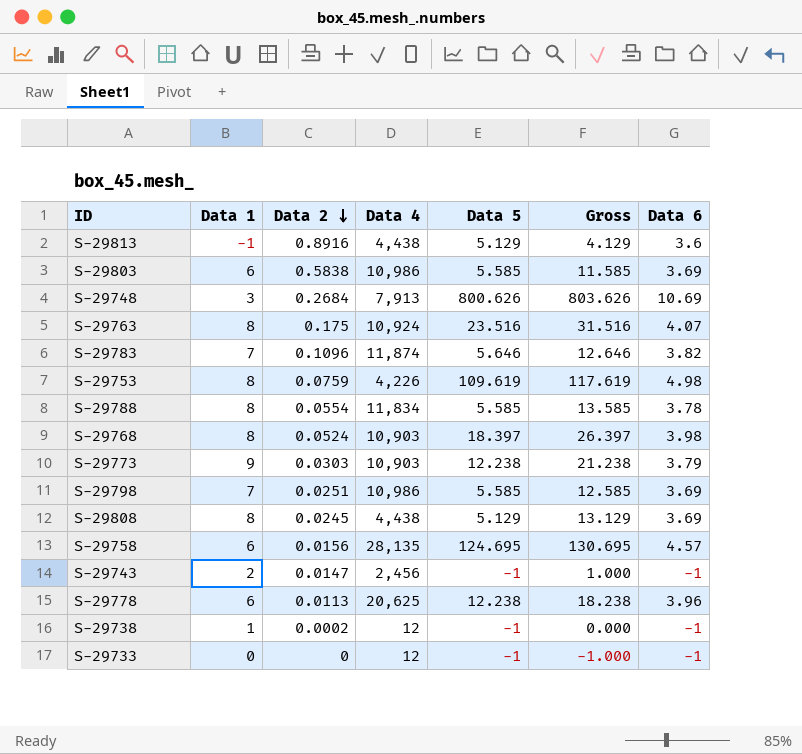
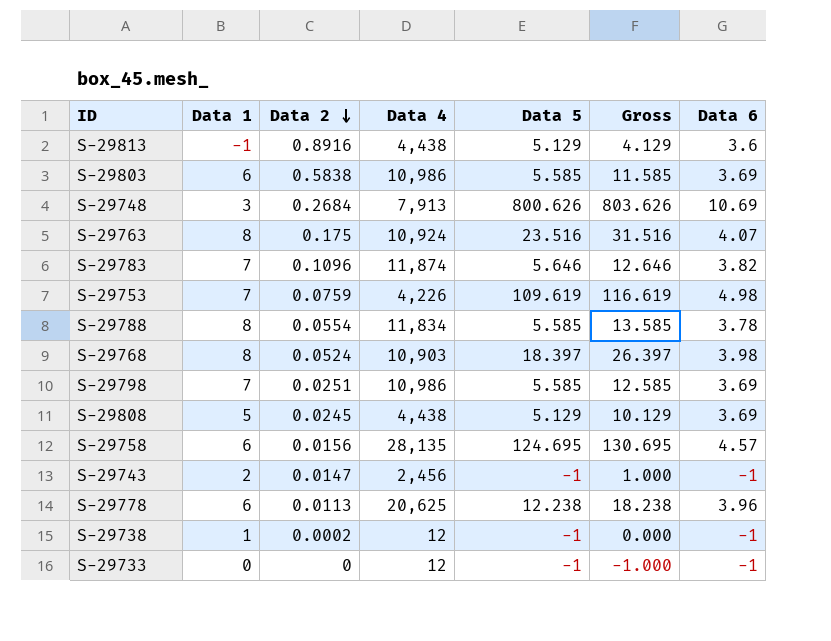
row S-29773: 9 | 0.0303 | 10,903 | 12.238 | 21.238 | 3.79 -> none
S-29753 | Data 1: 8 -> 7
S-29753 | Gross: 117.619 -> 116.619
S-29808 | Data 1: 8 -> 5
S-29808 | Gross: 13.129 -> 10.129

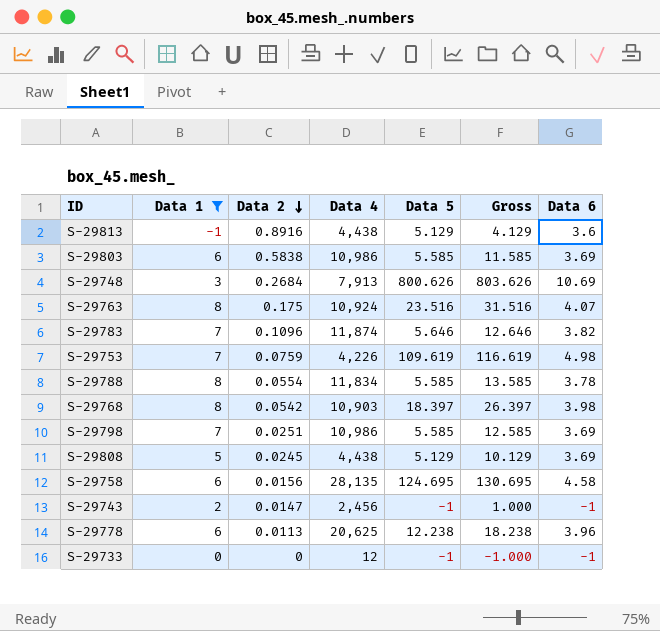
filter: none -> Data 1 != 1
S-29768 | Data 2: 0.0524 -> 0.0542
S-29758 | Data 6: 4.57 -> 4.58

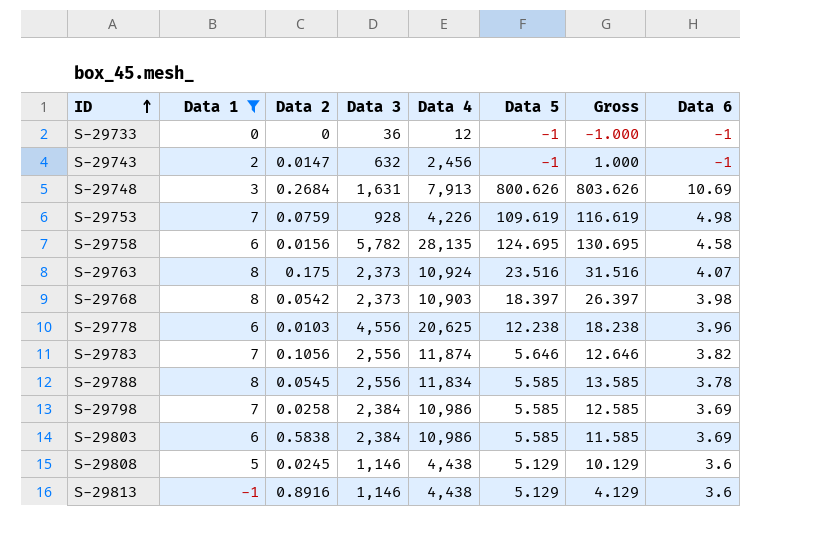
row order: Data 2 descending -> ID ascending
column Data 3 | position: none -> 4
S-29778 | Data 2: 0.0113 -> 0.0103
S-29783 | Data 2: 0.1096 -> 0.1056
S-29788 | Data 2: 0.0554 -> 0.0545
S-29798 | Data 2: 0.0251 -> 0.0258
S-29808 | Data 6: 3.69 -> 3.6

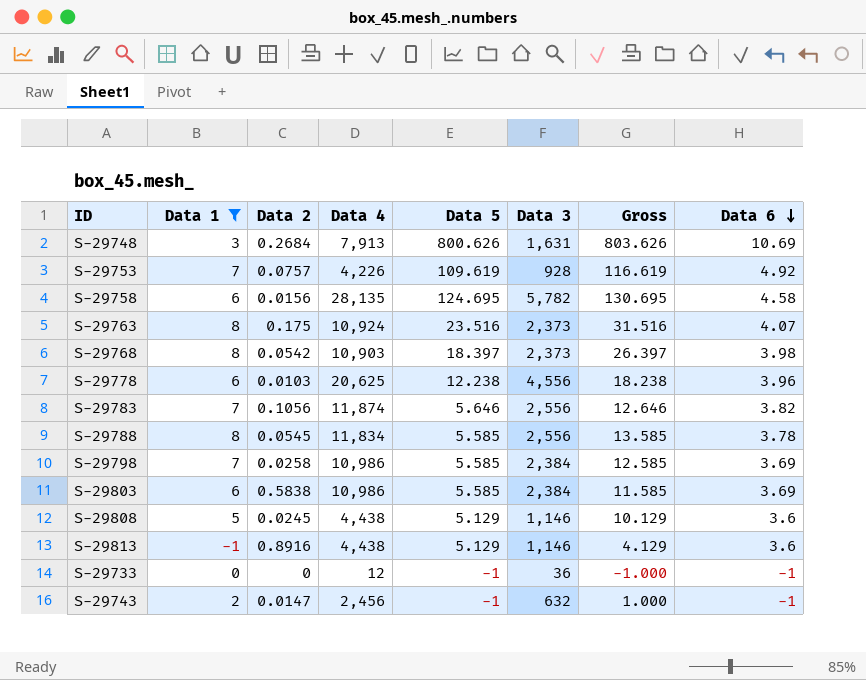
row order: ID ascending -> Data 6 descending
column Data 3 | position: 4 -> 6
S-29753 | Data 2: 0.0759 -> 0.0757
S-29753 | Data 6: 4.98 -> 4.92

